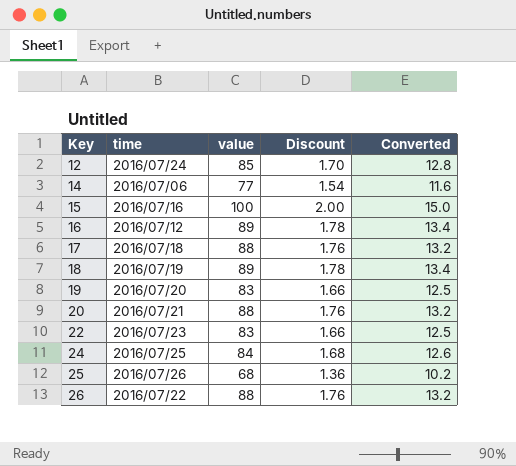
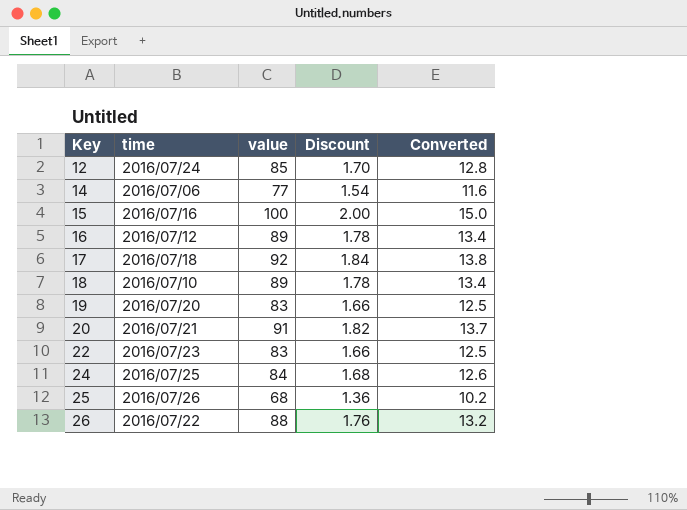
17 | value: 88 -> 92
17 | Discount: 1.76 -> 1.84
17 | Converted: 13.2 -> 13.8
18 | time: 2016/07/19 -> 2016/07/10
20 | value: 88 -> 91
20 | Discount: 1.76 -> 1.82
20 | Converted: 13.2 -> 13.7

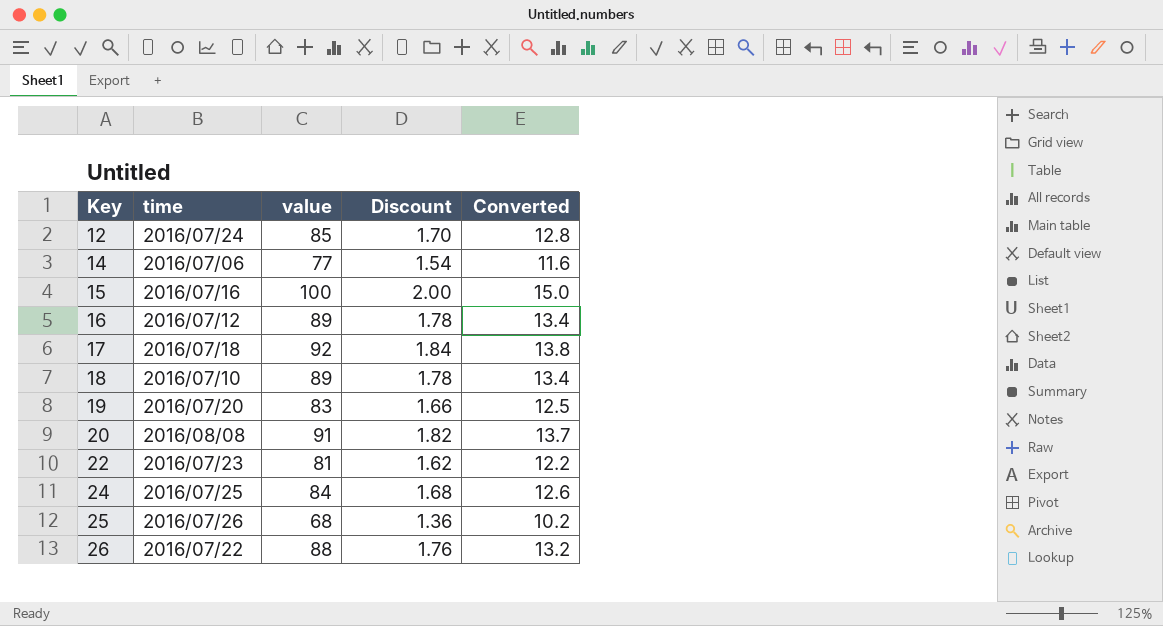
20 | time: 2016/07/21 -> 2016/08/08
22 | value: 83 -> 81
22 | Discount: 1.66 -> 1.62
22 | Converted: 12.5 -> 12.2

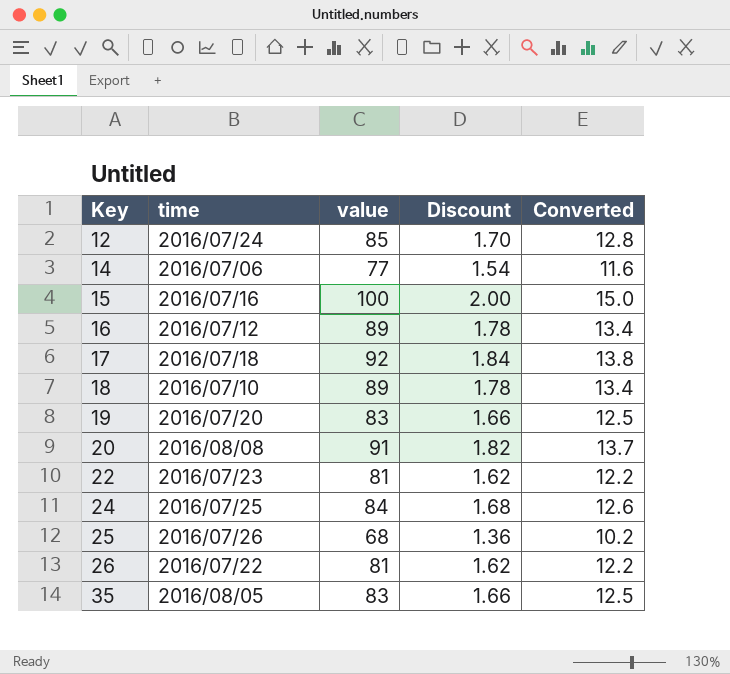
26 | value: 88 -> 81
26 | Discount: 1.76 -> 1.62
26 | Converted: 13.2 -> 12.2
row 35: none -> 2016/08/05 | 83 | 1.66 | 12.5

